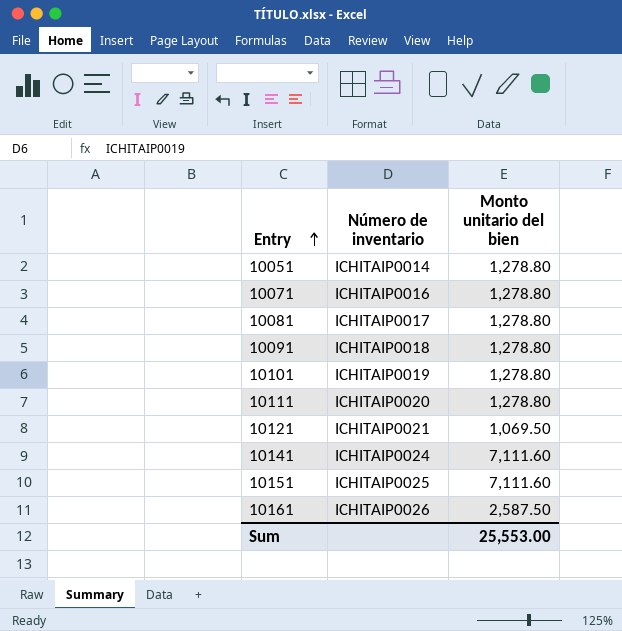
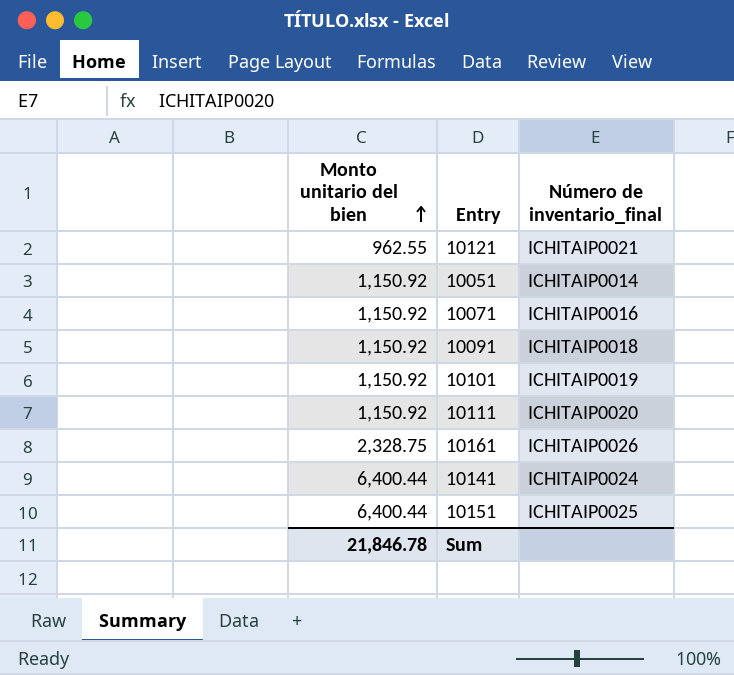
row order: Entry ascending -> Monto unitario del bien ascending
column Monto unitario del bien | position: 3 -> 1
column name: Número de inventario -> Número de inventario_final
row 10081: ICHITAIP0017 | 1,278.80 -> none
10121 | Monto unitario del bien: 1,069.50 -> 962.55
10051 | Monto unitario del bien: 1,278.80 -> 1,150.92
10071 | Monto unitario del bien: 1,278.80 -> 1,150.92
10091 | Monto unitario del bien: 1,278.80 -> 1,150.92
10101 | Monto unitario del bien: 1,278.80 -> 1,150.92
10111 | Monto unitario del bien: 1,278.80 -> 1,150.92
10161 | Monto unitario del bien: 2,587.50 -> 2,328.75
10141 | Monto unitario del bien: 7,111.60 -> 6,400.44
10151 | Monto unitario del bien: 7,111.60 -> 6,400.44
Sum | Monto unitario del bien: 25,553.00 -> 21,846.78

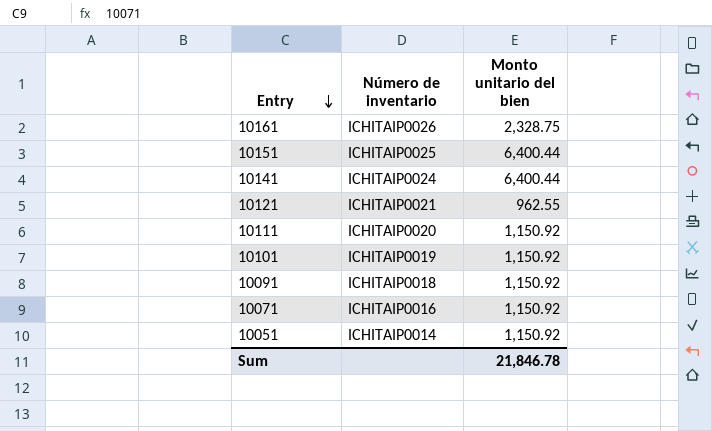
row order: Monto unitario del bien ascending -> Entry descending
column name: Número de inventario_final -> Número de inventario
column Monto unitario del bien | position: 1 -> 3

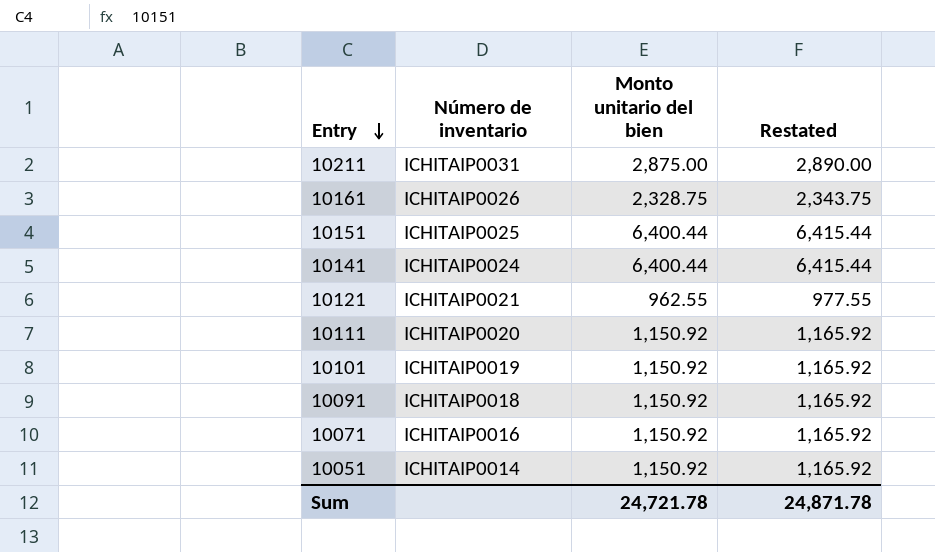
column Restated | formula: none -> [Monto unitario del bien] + 15
row 10211: none -> ICHITAIP0031 | 2,875.00 | 2,890.00
Sum | Monto unitario del bien: 21,846.78 -> 24,721.78

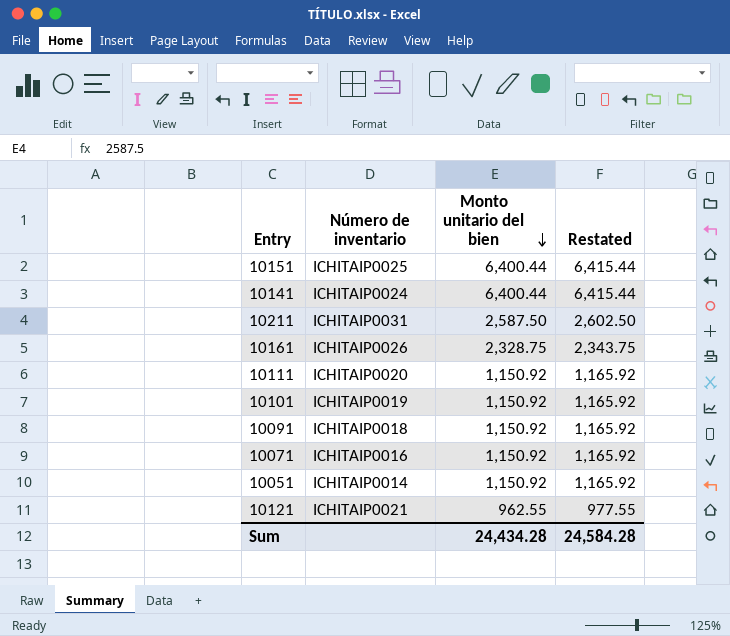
row order: Entry descending -> Monto unitario del bien descending
10211 | Monto unitario del bien: 2,875.00 -> 2,587.50
10211 | Restated: 2,890.00 -> 2,602.50
Sum | Monto unitario del bien: 24,721.78 -> 24,434.28
Sum | Restated: 24,871.78 -> 24,584.28

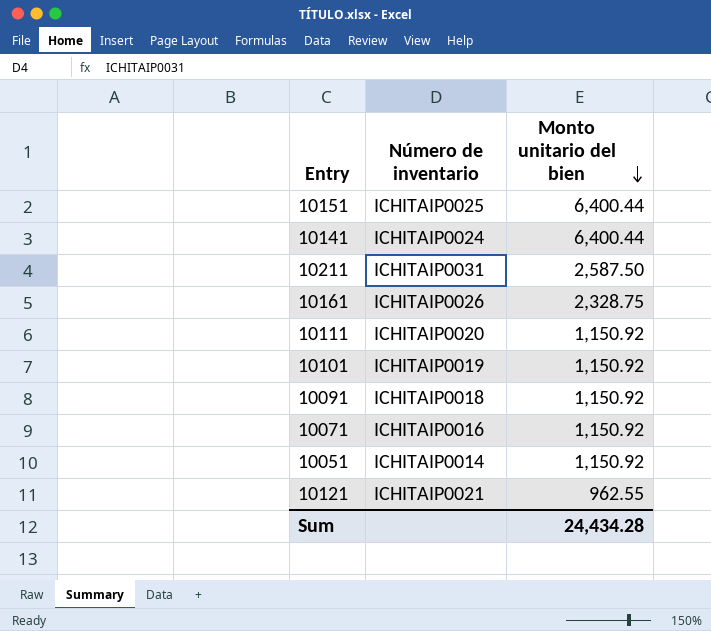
column Restated | formula: [Monto unitario del bien] + 15 -> none

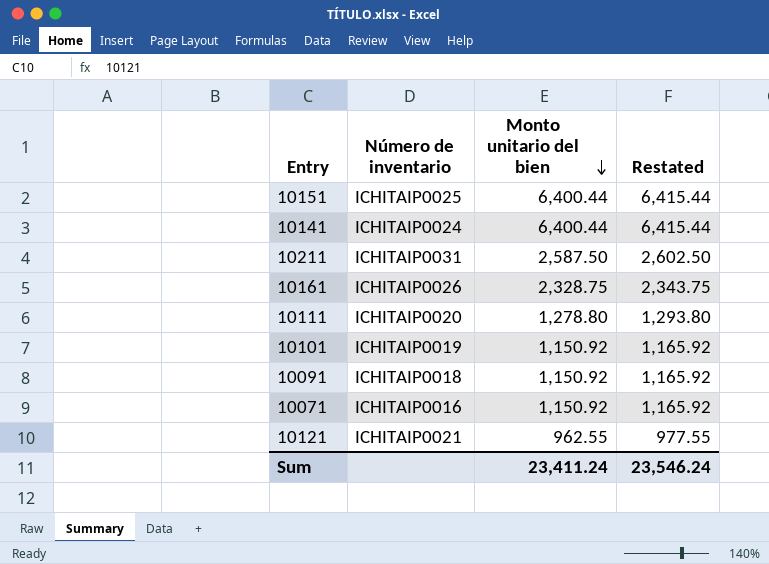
column Restated | formula: none -> [Monto unitario del bien] + 15
row 10051: ICHITAIP0014 | 1,150.92 -> none
10111 | Monto unitario del bien: 1,150.92 -> 1,278.80
Sum | Monto unitario del bien: 24,434.28 -> 23,411.24

